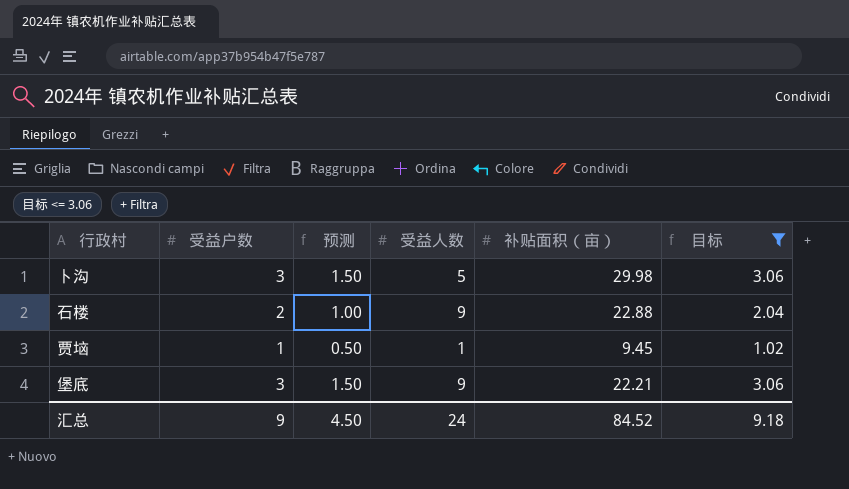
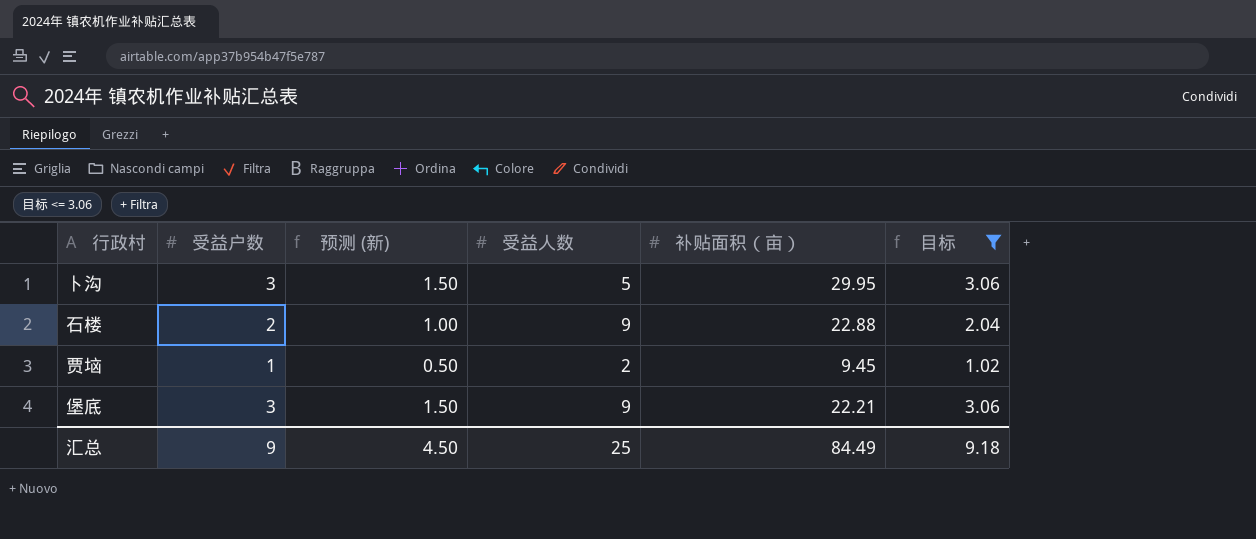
column name: 预测 -> 预测 (新)
卜沟 | 补贴面积（亩）: 29.98 -> 29.95
贾垴 | 受益人数: 1 -> 2
汇总 | 受益人数: 24 -> 25
汇总 | 补贴面积（亩）: 84.52 -> 84.49

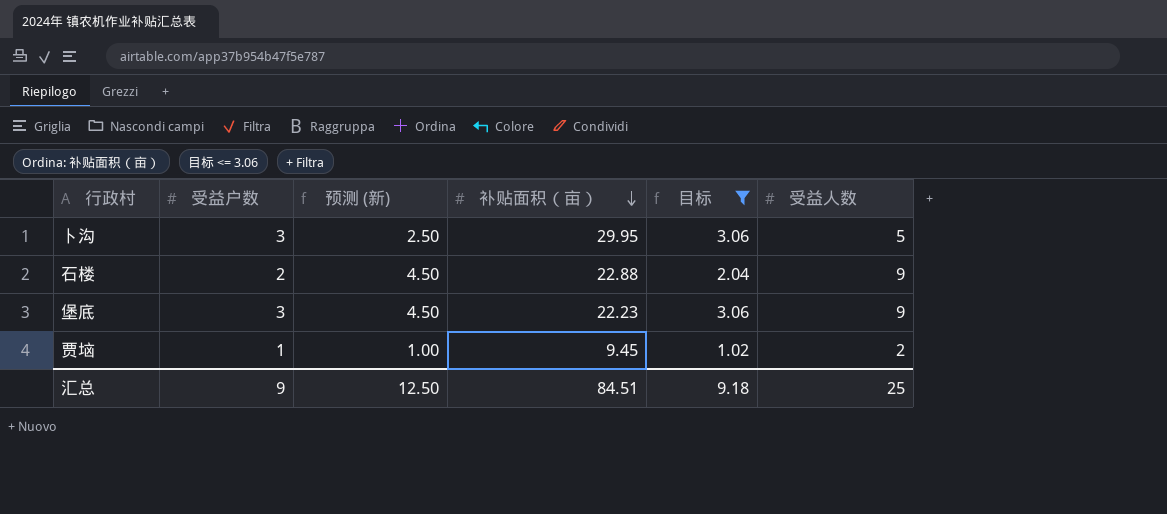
row order: none -> 补贴面积（亩） descending
column 预测 (新) | formula: [受益户数] * 0.5 -> [受益人数] * 0.5
column 受益人数 | position: 4 -> 6
堡底 | 补贴面积（亩）: 22.21 -> 22.23
汇总 | 预测 (新): 4.50 -> 12.50
汇总 | 补贴面积（亩）: 84.49 -> 84.51

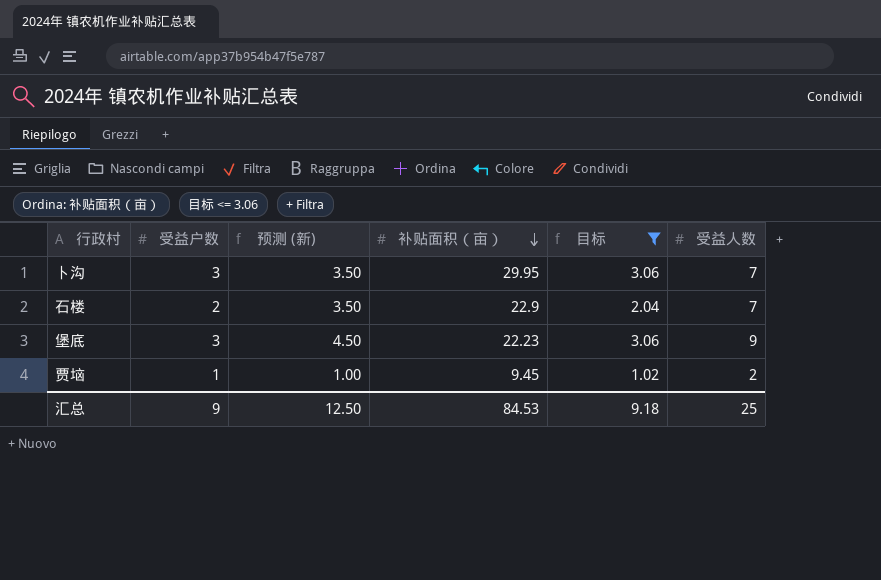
卜沟 | 预测 (新): 2.50 -> 3.50
卜沟 | 受益人数: 5 -> 7
石楼 | 预测 (新): 4.50 -> 3.50
石楼 | 补贴面积（亩）: 22.88 -> 22.9
石楼 | 受益人数: 9 -> 7
汇总 | 补贴面积（亩）: 84.51 -> 84.53

